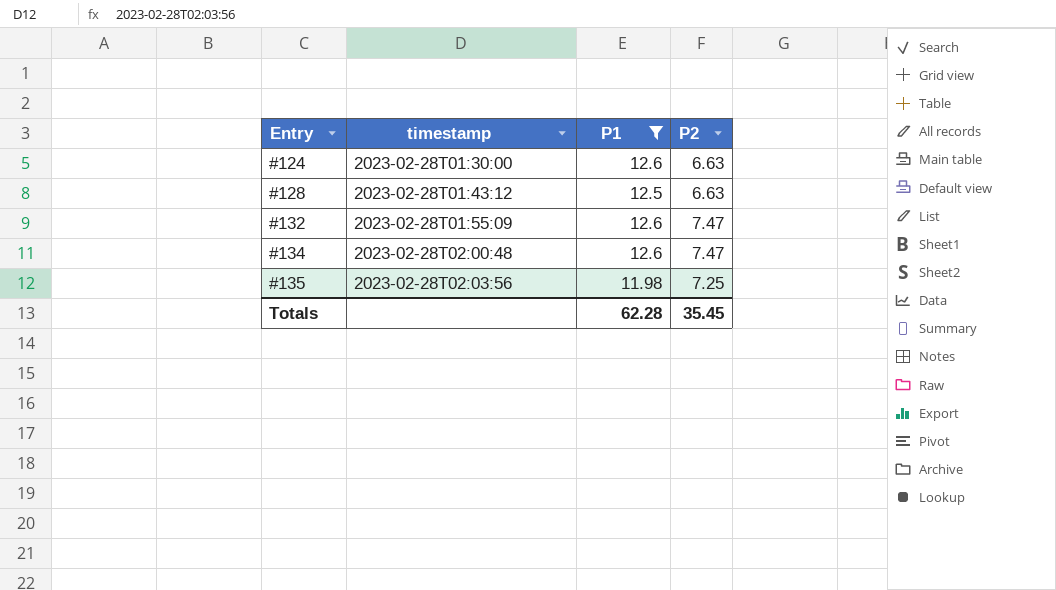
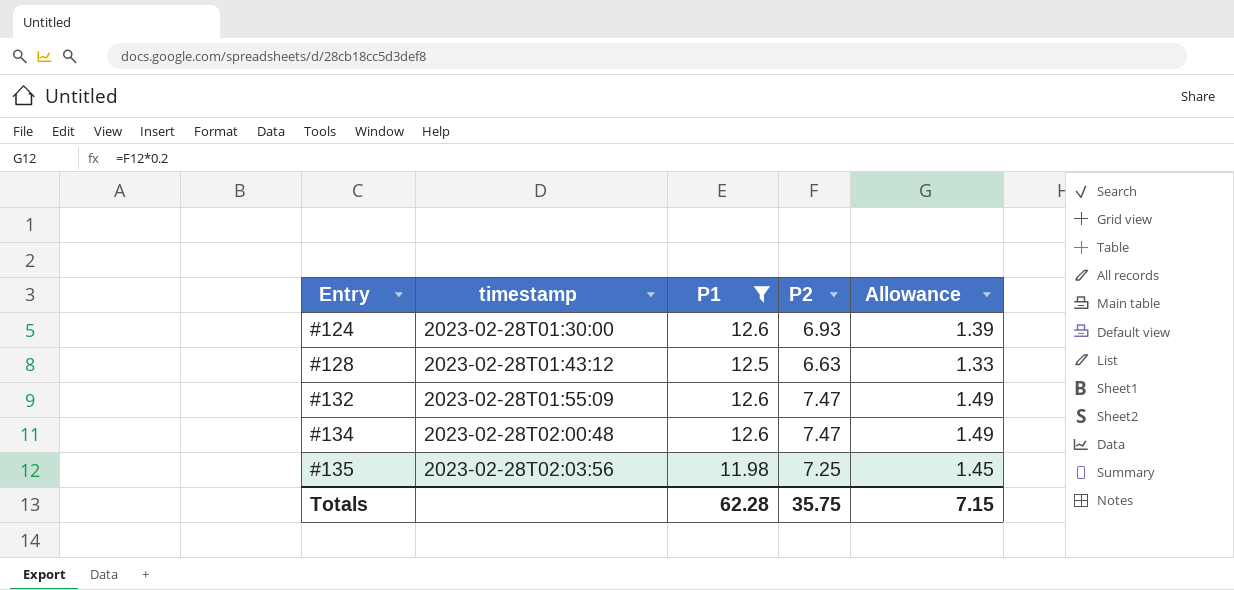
column Allowance | formula: none -> [P2] * 0.2
#124 | P2: 6.63 -> 6.93
Totals | P2: 35.45 -> 35.75

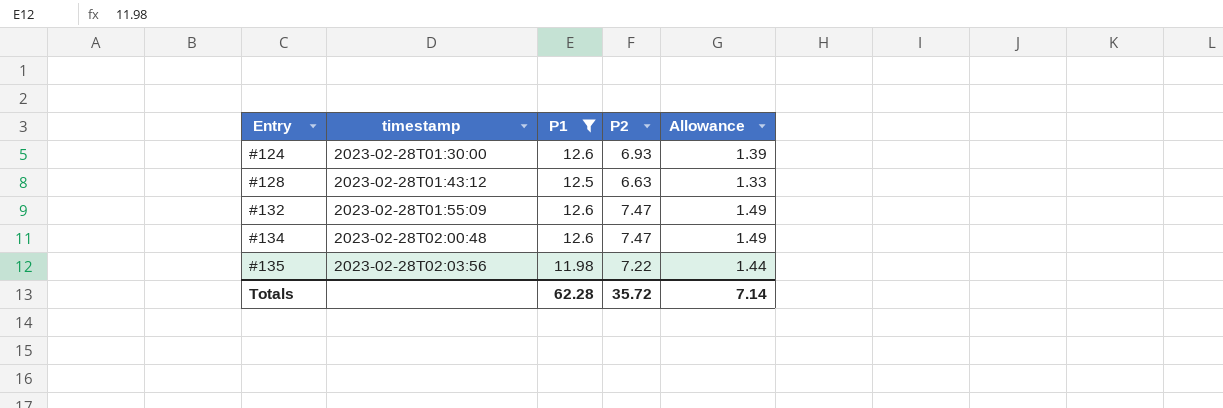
#135 | P2: 7.25 -> 7.22
#135 | Allowance: 1.45 -> 1.44
Totals | P2: 35.75 -> 35.72
Totals | Allowance: 7.15 -> 7.14

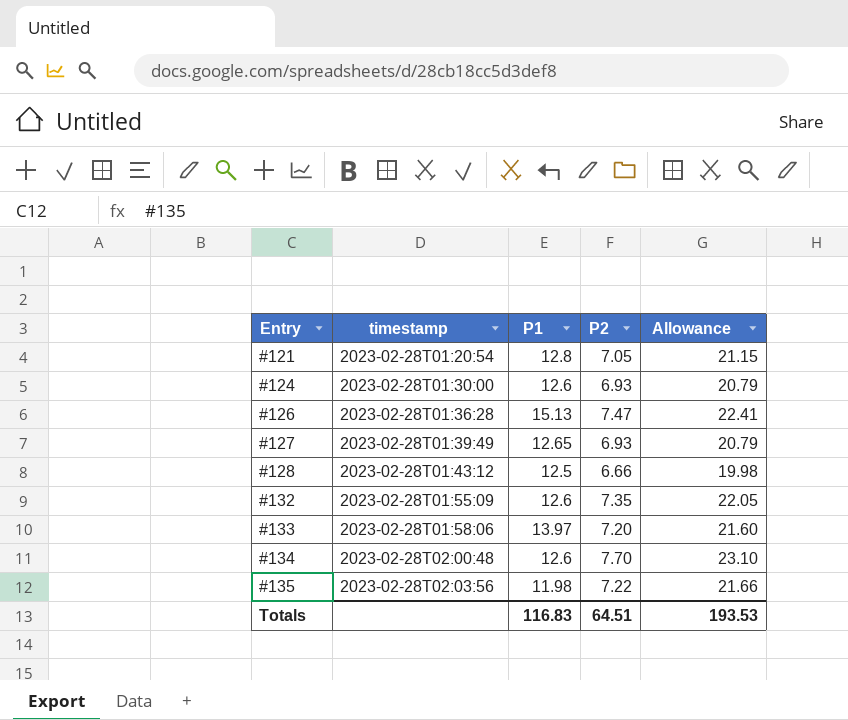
filter: P1 <= 12.6 -> none
column Allowance | formula: [P2] * 0.2 -> [P2] * 3
#128 | P2: 6.63 -> 6.66
#132 | P2: 7.47 -> 7.35
#134 | P2: 7.47 -> 7.70
Totals | P1: 62.28 -> 116.83
Totals | P2: 35.72 -> 64.51
Totals | Allowance: 7.14 -> 193.53

